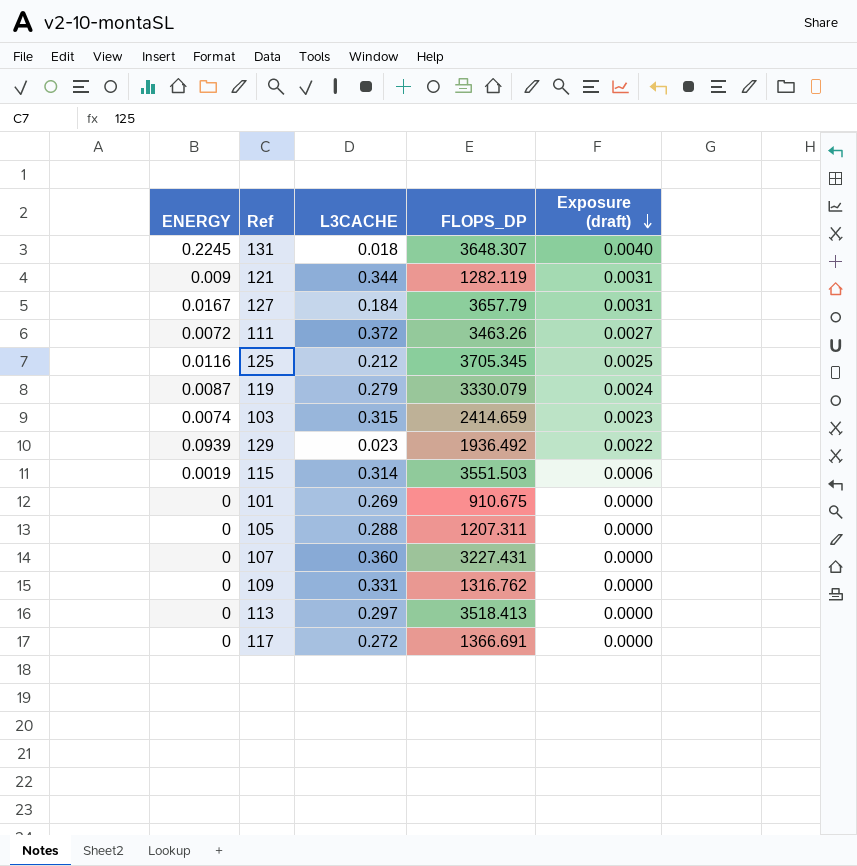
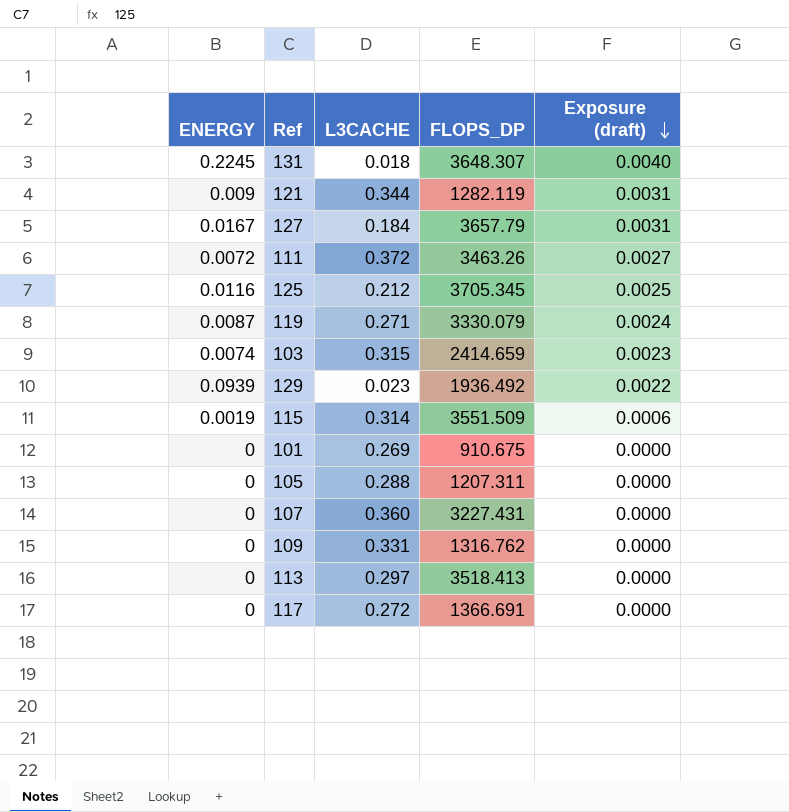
119 | L3CACHE: 0.279 -> 0.271
115 | FLOPS_DP: 3551.503 -> 3551.509

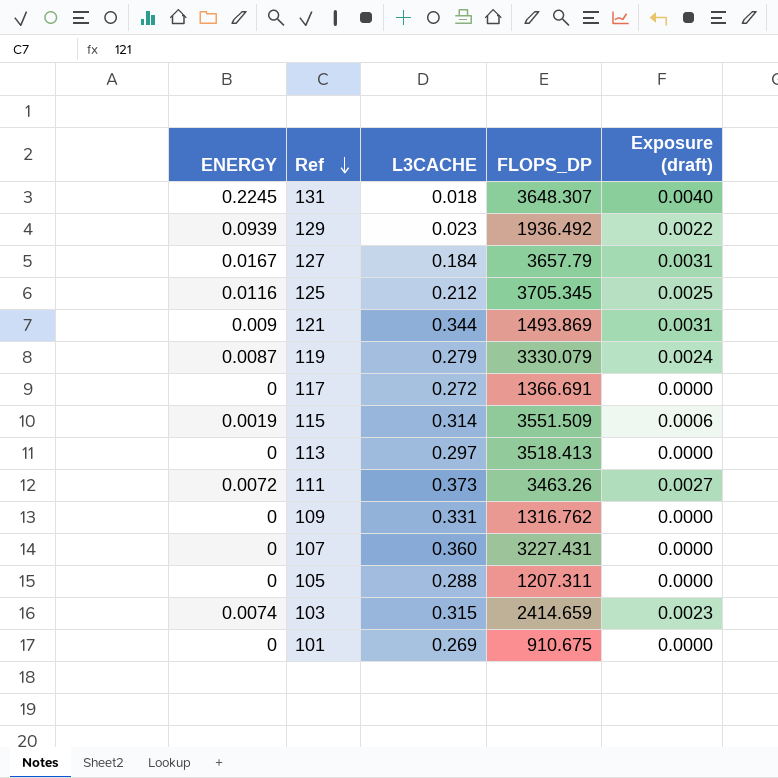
row order: Exposure (draft) descending -> Ref descending
121 | FLOPS_DP: 1282.119 -> 1493.869
119 | L3CACHE: 0.271 -> 0.279
111 | L3CACHE: 0.372 -> 0.373

